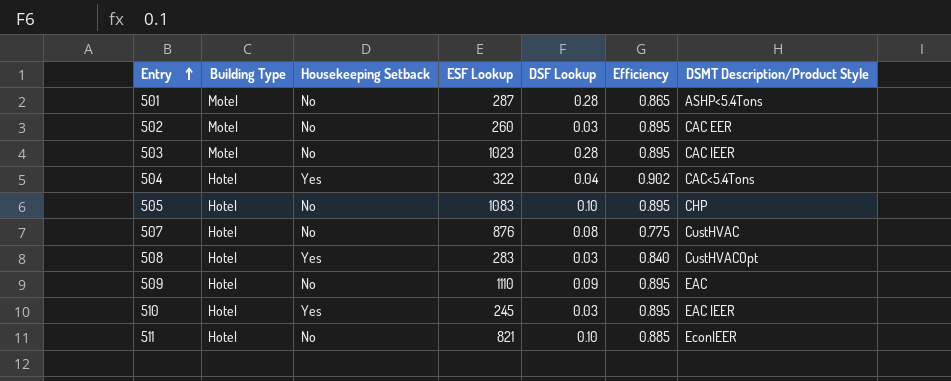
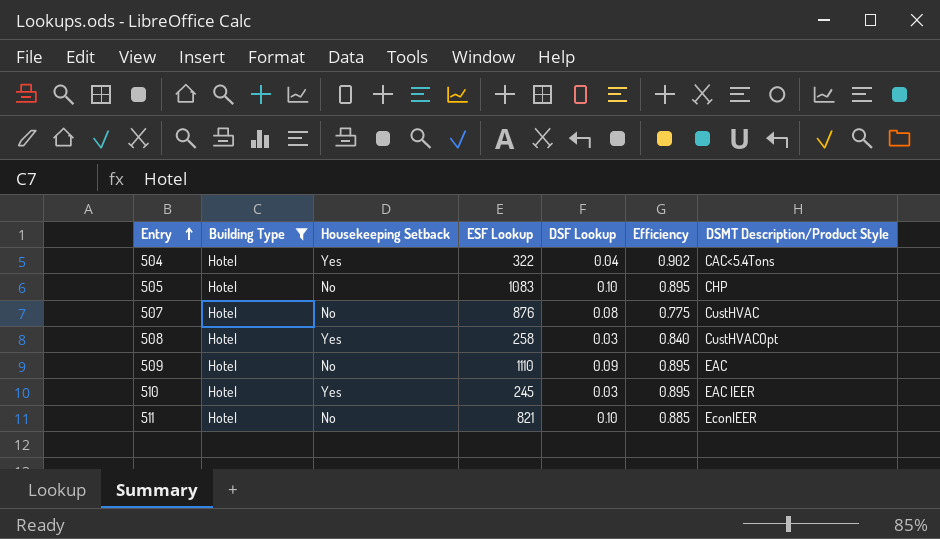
filter: none -> Building Type = Hotel
508 | ESF Lookup: 283 -> 258

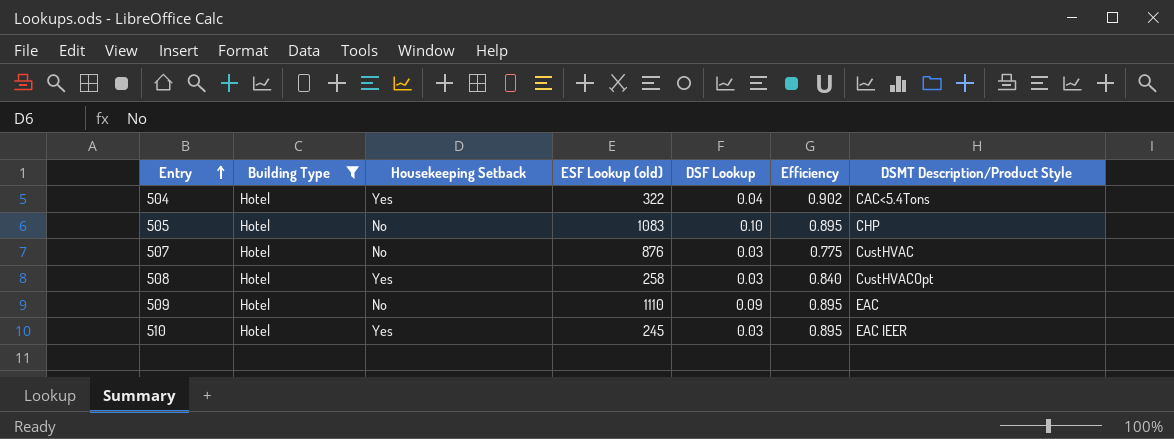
column name: ESF Lookup -> ESF Lookup (old)
row 511: Hotel | No | 821 | 0.10 | 0.885 | EconIEER -> none
507 | DSF Lookup: 0.08 -> 0.03

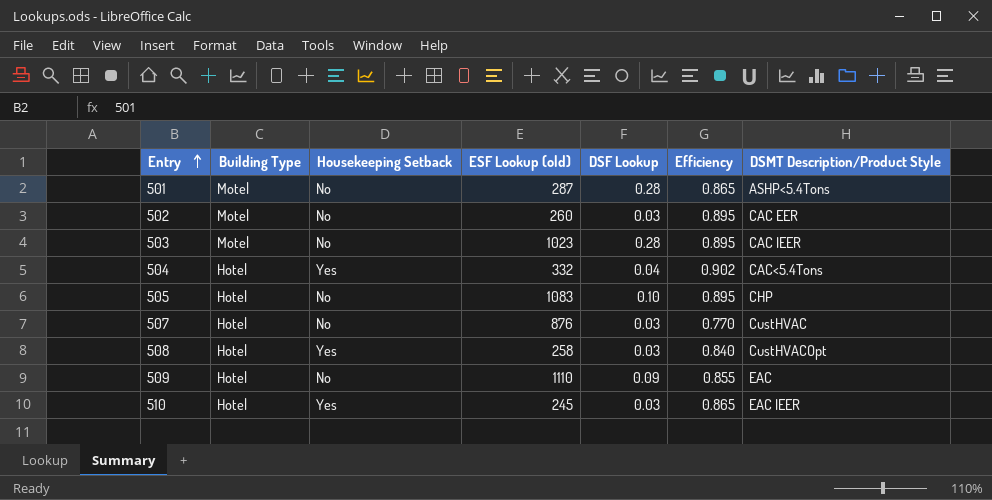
filter: Building Type = Hotel -> none
504 | ESF Lookup (old): 322 -> 332
507 | Efficiency: 0.775 -> 0.770
509 | Efficiency: 0.895 -> 0.855
510 | Efficiency: 0.895 -> 0.865

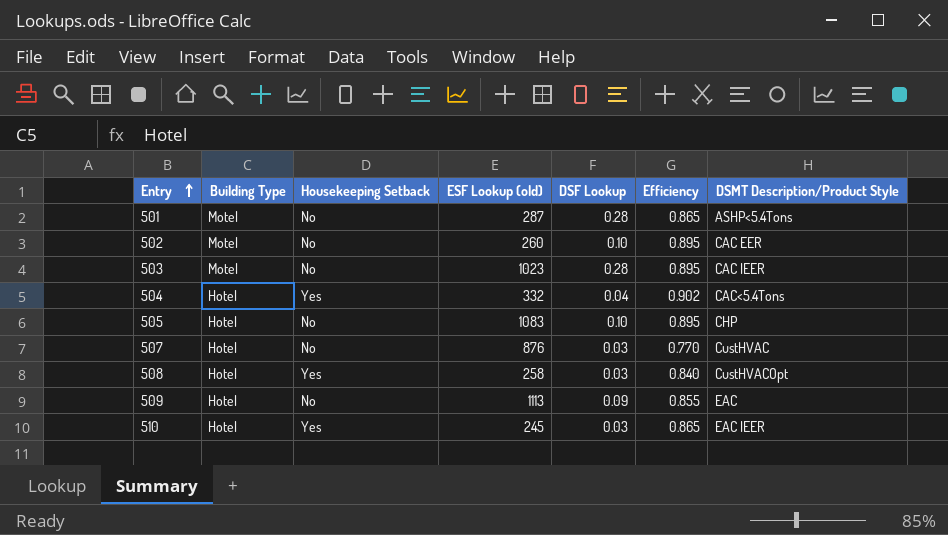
502 | DSF Lookup: 0.03 -> 0.10
509 | ESF Lookup (old): 1110 -> 1113

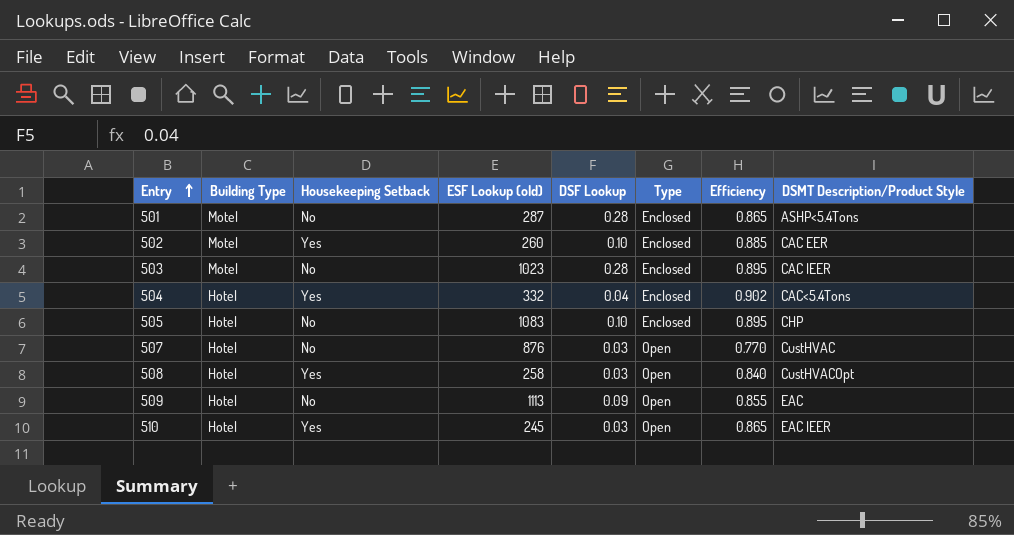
column Type | position: none -> 6
502 | Housekeeping Setback: No -> Yes
502 | Efficiency: 0.895 -> 0.885

